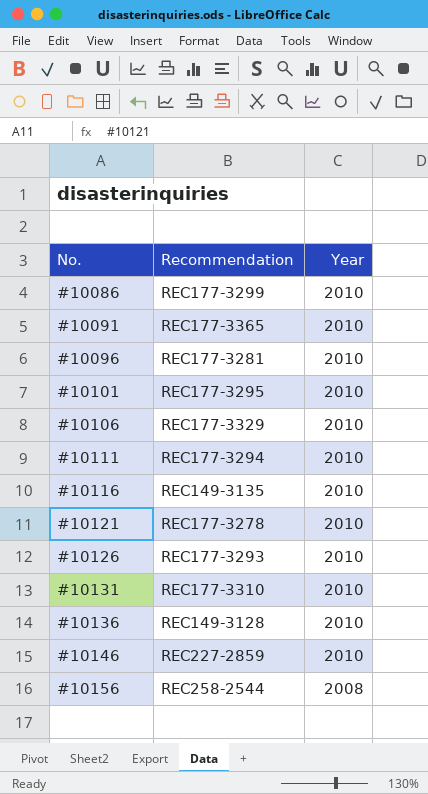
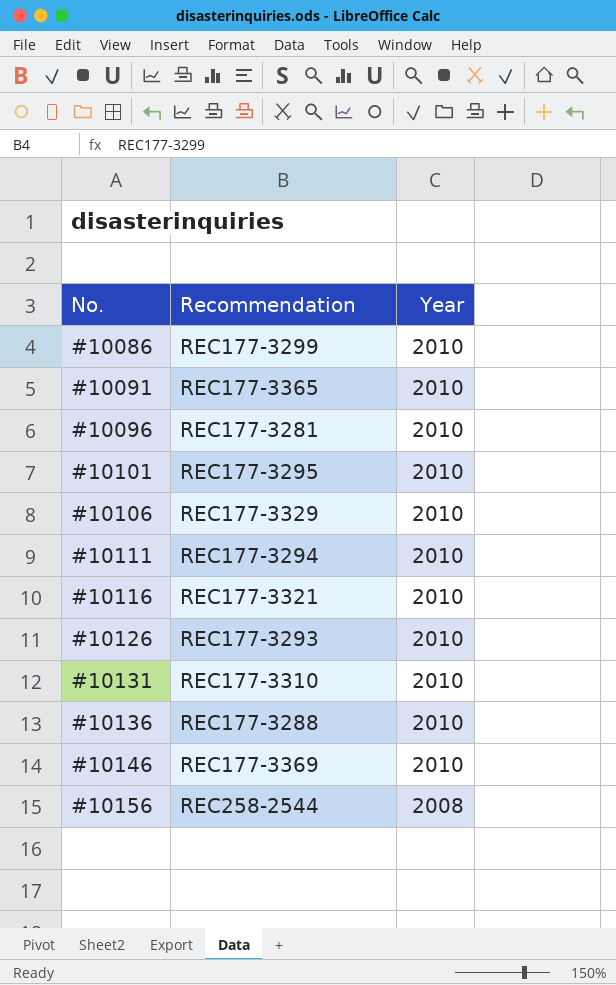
row #10121: REC177-3278 | 2010 -> none
#10116 | Recommendation: REC149-3135 -> REC177-3321
#10136 | Recommendation: REC149-3128 -> REC177-3288
#10146 | Recommendation: REC227-2859 -> REC177-3369

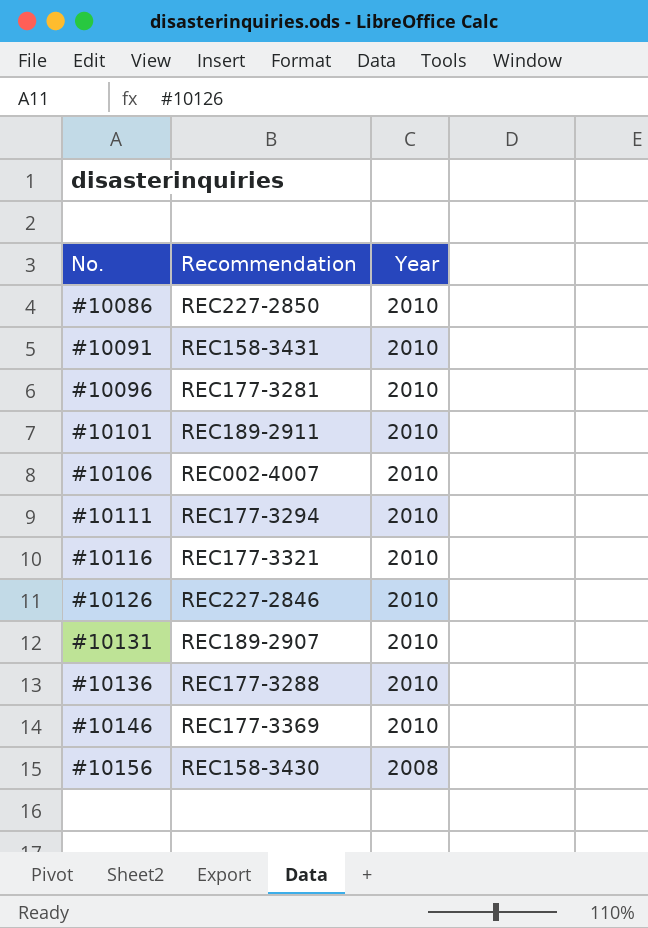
#10086 | Recommendation: REC177-3299 -> REC227-2850
#10091 | Recommendation: REC177-3365 -> REC158-3431
#10101 | Recommendation: REC177-3295 -> REC189-2911
#10106 | Recommendation: REC177-3329 -> REC002-4007
#10126 | Recommendation: REC177-3293 -> REC227-2846
#10131 | Recommendation: REC177-3310 -> REC189-2907
#10156 | Recommendation: REC258-2544 -> REC158-3430

